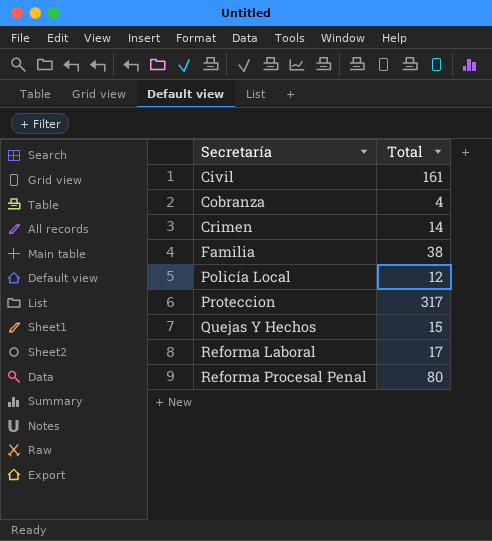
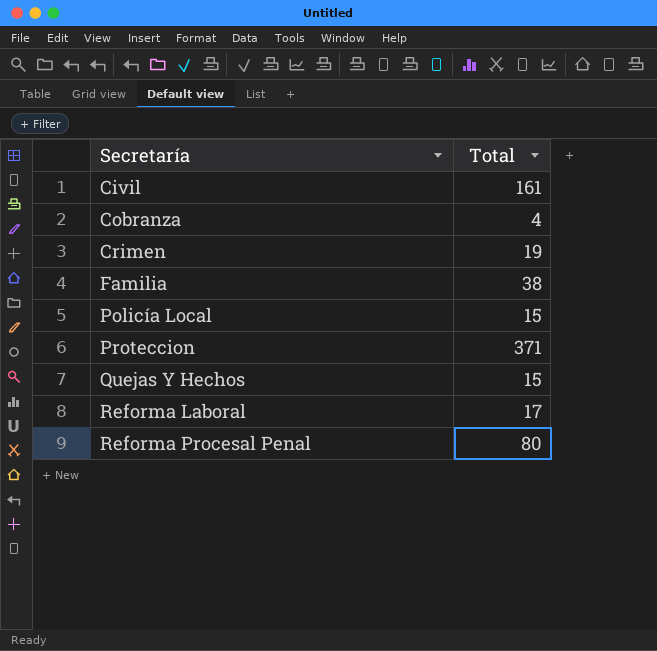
Crimen | Total: 14 -> 19
Policía Local | Total: 12 -> 15
Proteccion | Total: 317 -> 371

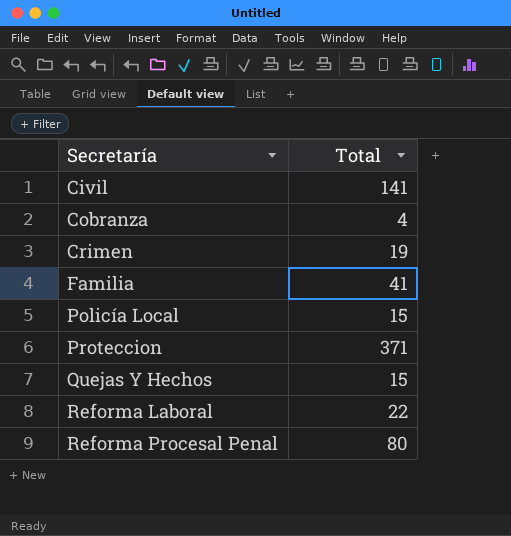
Civil | Total: 161 -> 141
Familia | Total: 38 -> 41
Reforma Laboral | Total: 17 -> 22

